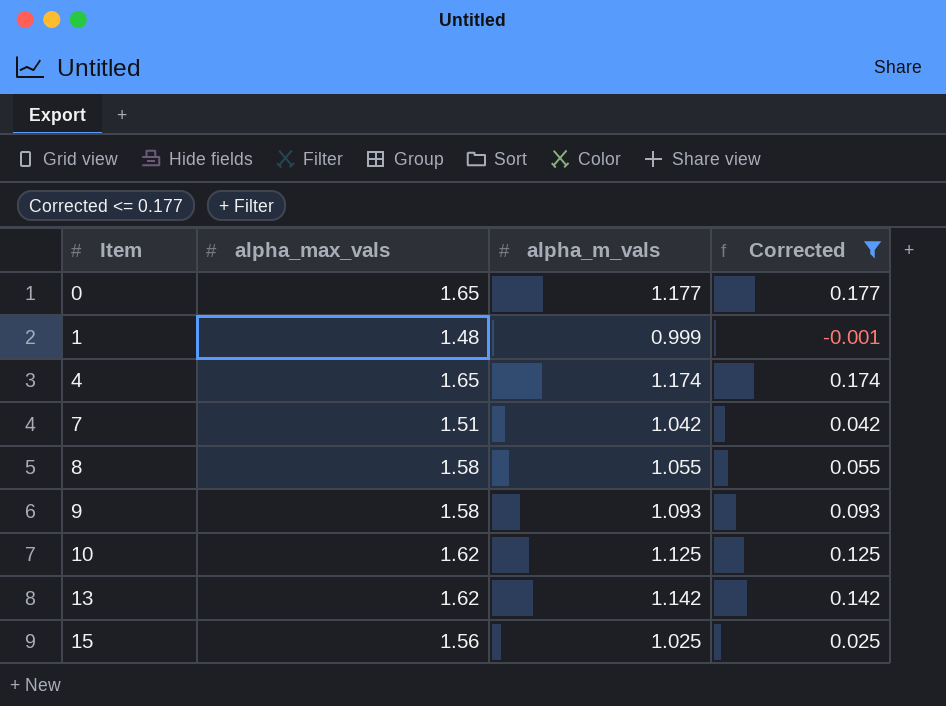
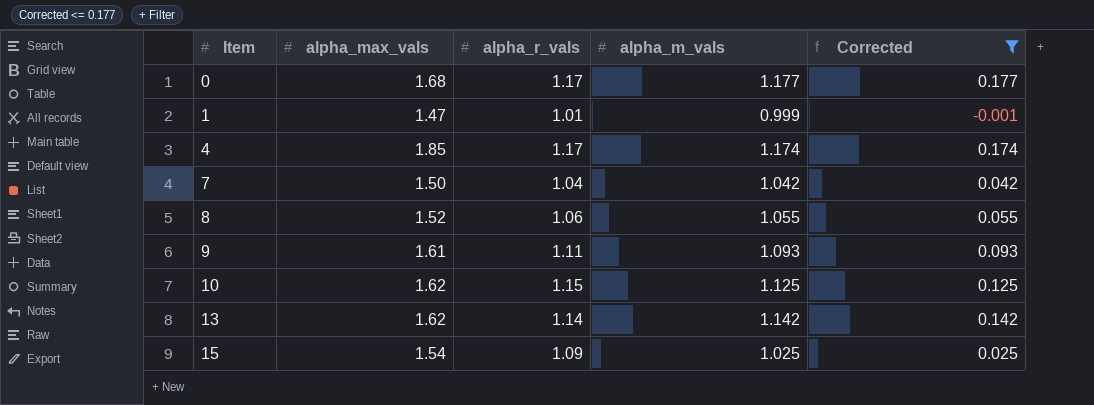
column alpha_r_vals | position: none -> 3
0 | alpha_max_vals: 1.65 -> 1.68
1 | alpha_max_vals: 1.48 -> 1.47
4 | alpha_max_vals: 1.65 -> 1.85
7 | alpha_max_vals: 1.51 -> 1.50
8 | alpha_max_vals: 1.58 -> 1.52
9 | alpha_max_vals: 1.58 -> 1.61
15 | alpha_max_vals: 1.56 -> 1.54

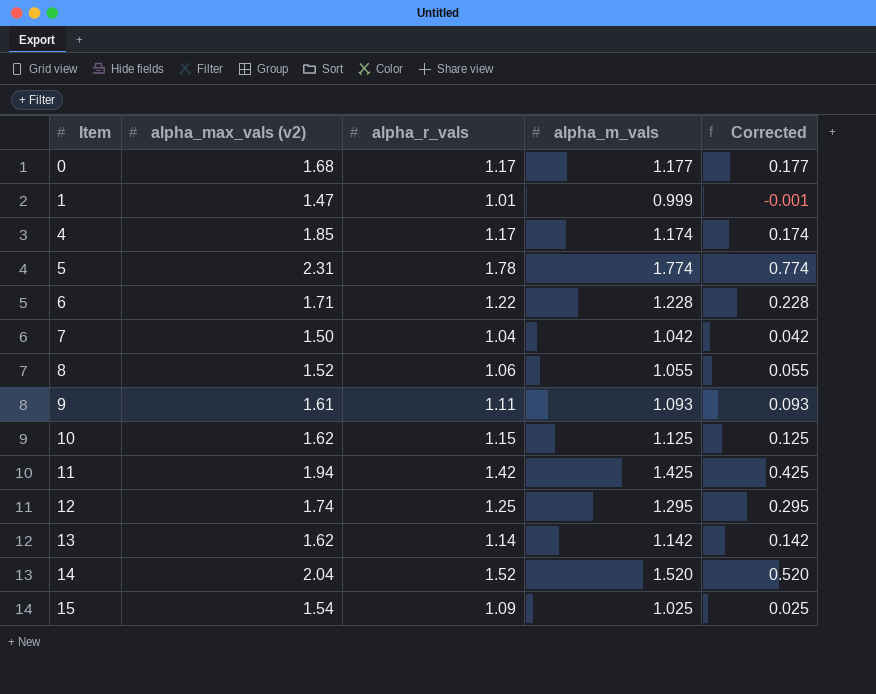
filter: Corrected <= 0.177 -> none
column name: alpha_max_vals -> alpha_max_vals (v2)

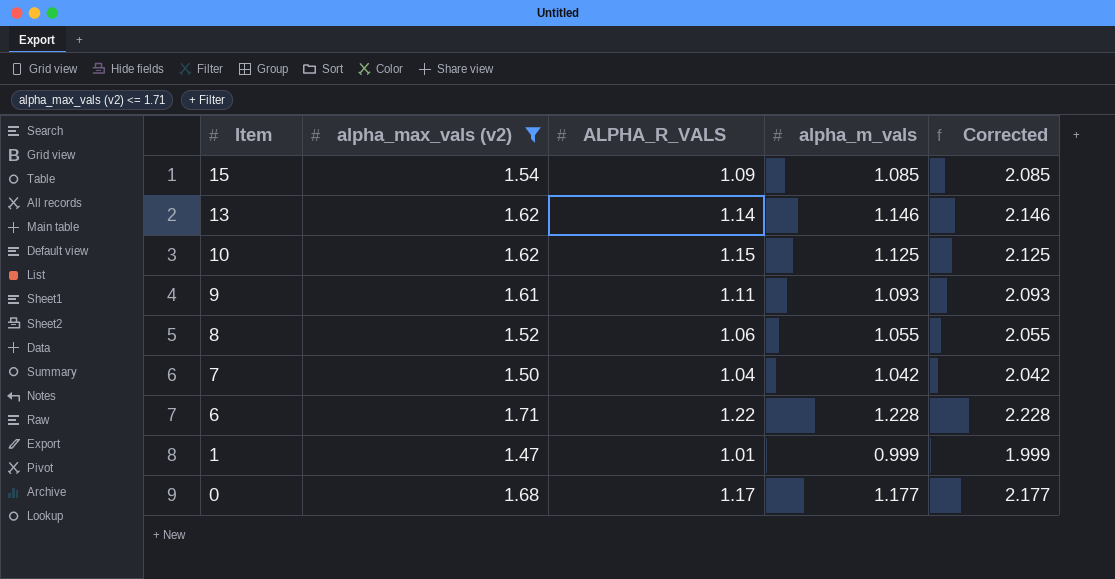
filter: none -> alpha_max_vals (v2) <= 1.71
row order: Item ascending -> Item descending
column name: alpha_r_vals -> ALPHA_R_VALS
column Corrected | formula: [alpha_m_vals] - 1 -> [alpha_m_vals] + 1
15 | alpha_m_vals: 1.025 -> 1.085
13 | alpha_m_vals: 1.142 -> 1.146

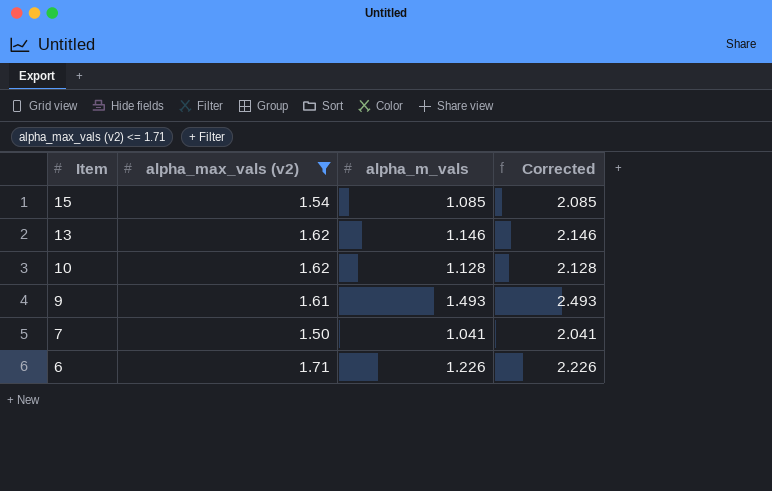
column ALPHA_R_VALS | position: 3 -> none
row 8: 1.52 | 1.06 | 1.055 | 2.055 -> none
row 1: 1.47 | 1.01 | 0.999 | 1.999 -> none
row 0: 1.68 | 1.17 | 1.177 | 2.177 -> none
10 | alpha_m_vals: 1.125 -> 1.128
10 | Corrected: 2.125 -> 2.128
9 | alpha_m_vals: 1.093 -> 1.493
9 | Corrected: 2.093 -> 2.493
7 | alpha_m_vals: 1.042 -> 1.041
7 | Corrected: 2.042 -> 2.041
6 | alpha_m_vals: 1.228 -> 1.226
6 | Corrected: 2.228 -> 2.226

